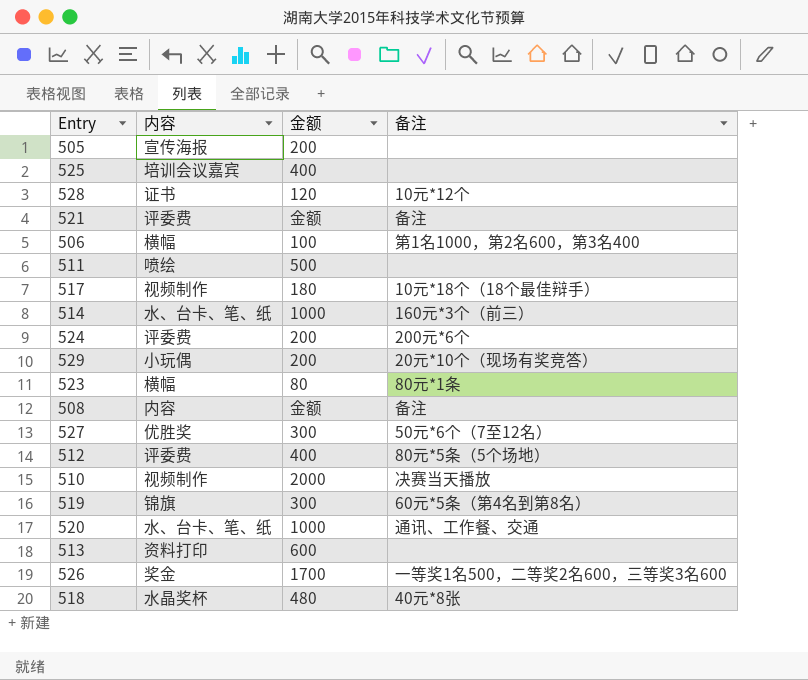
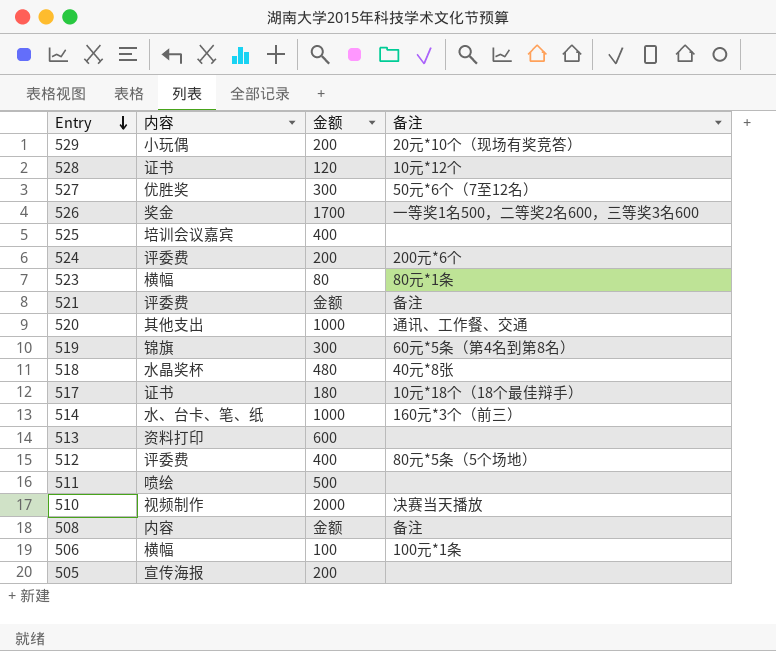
row order: none -> Entry descending
520 | 内容: 水、台卡、笔、纸 -> 其他支出
517 | 内容: 视频制作 -> 证书
506 | 备注: 第1名1000，第2名600，第3名400 -> 100元*1条

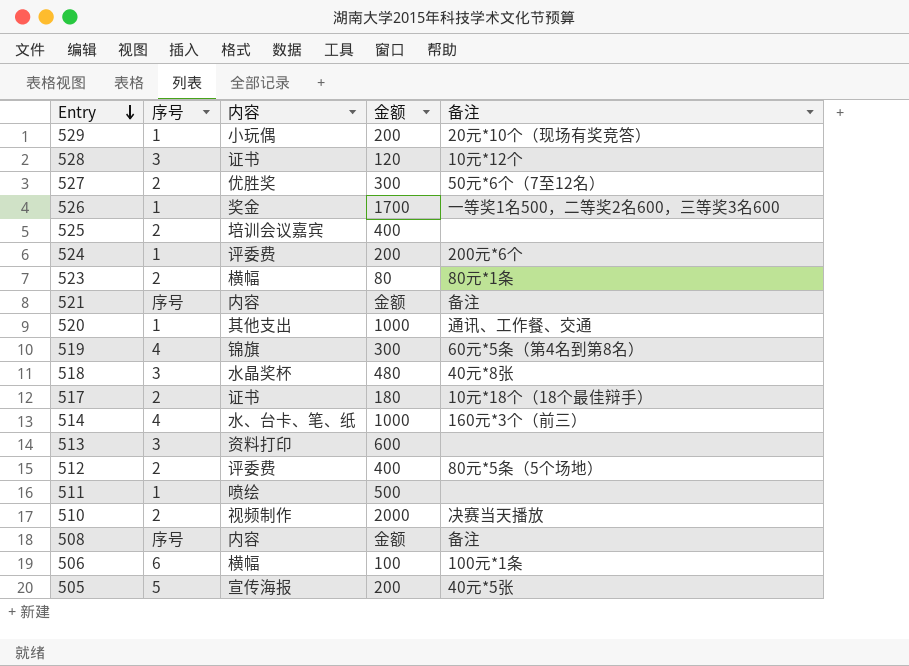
column 序号 | position: none -> 2
521 | 内容: 评委费 -> 内容
505 | 备注: none -> 40元*5张

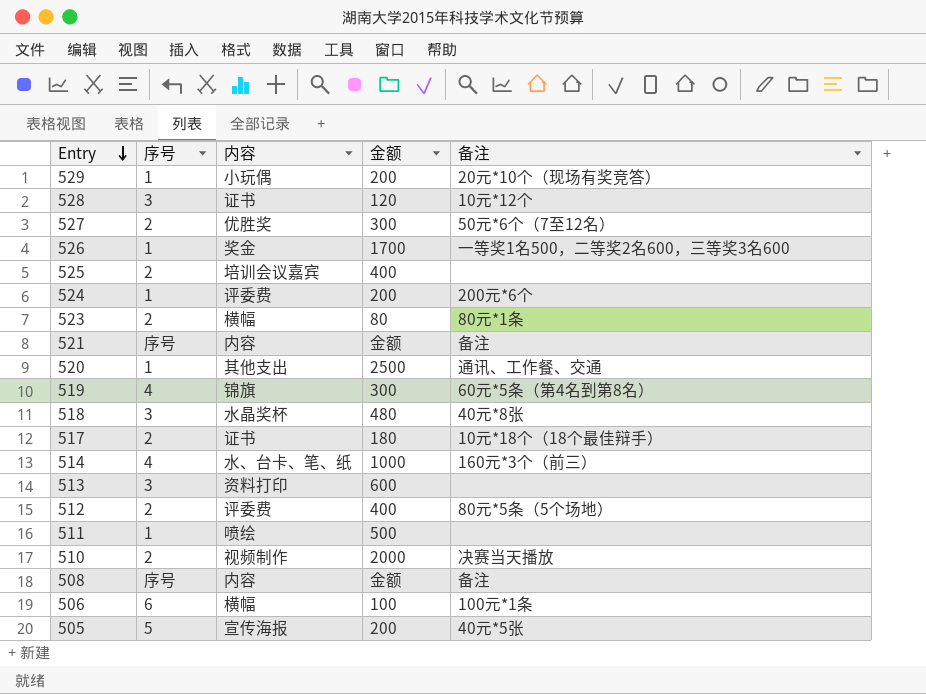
520 | 金额: 1000 -> 2500

